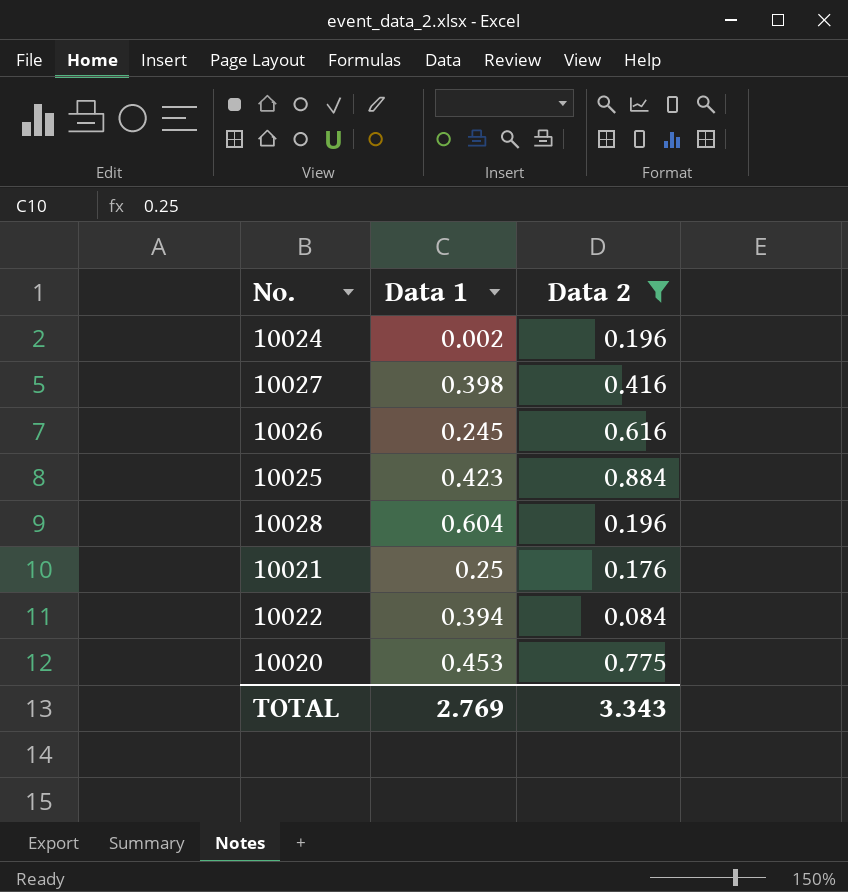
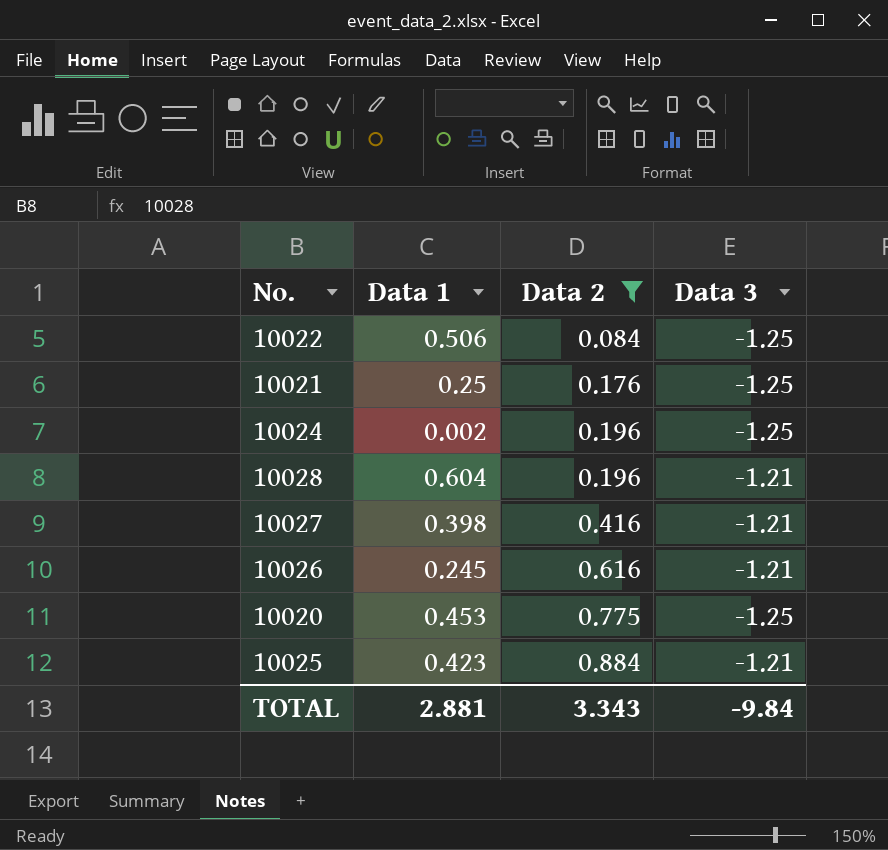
row order: none -> Data 2 ascending
column Data 3 | position: none -> 4
10022 | Data 1: 0.394 -> 0.506
TOTAL | Data 1: 2.769 -> 2.881

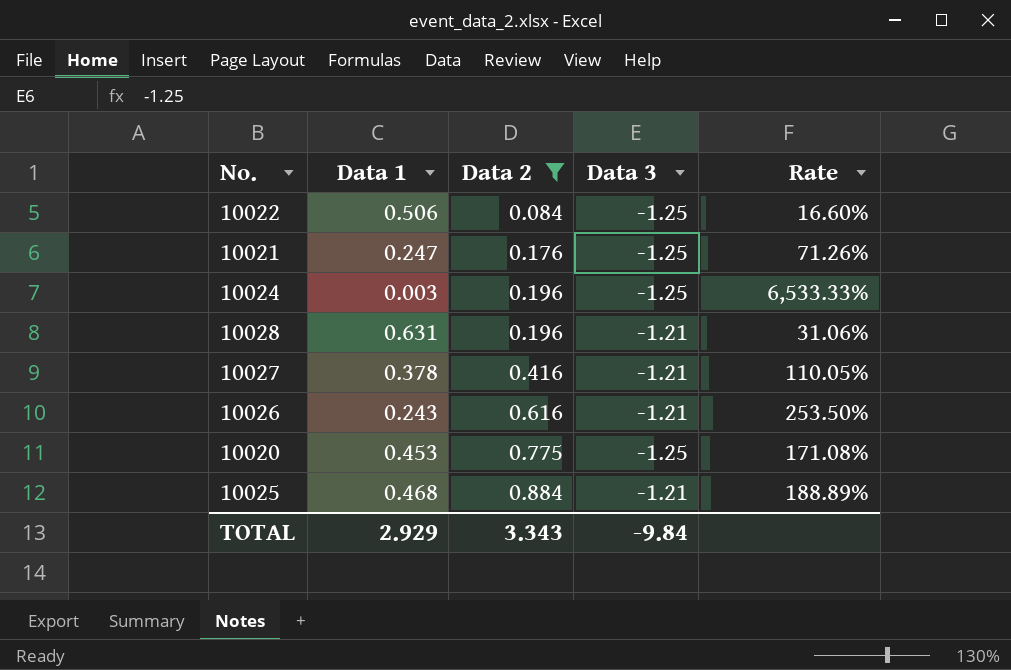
column Rate | formula: none -> [Data 2] / [Data 1]
10021 | Data 1: 0.25 -> 0.247
10024 | Data 1: 0.002 -> 0.003
10028 | Data 1: 0.604 -> 0.631
10027 | Data 1: 0.398 -> 0.378
10026 | Data 1: 0.245 -> 0.243
10025 | Data 1: 0.423 -> 0.468
TOTAL | Data 1: 2.881 -> 2.929

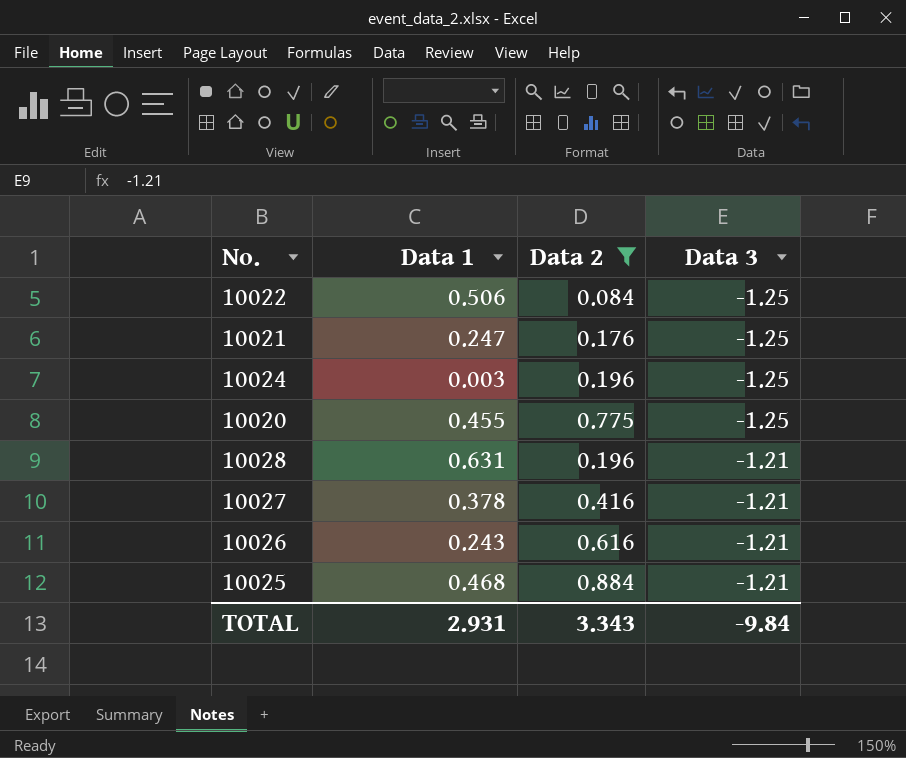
row order: Data 2 ascending -> Data 3 ascending
column Rate | formula: [Data 2] / [Data 1] -> none
10020 | Data 1: 0.453 -> 0.455
TOTAL | Data 1: 2.929 -> 2.931

